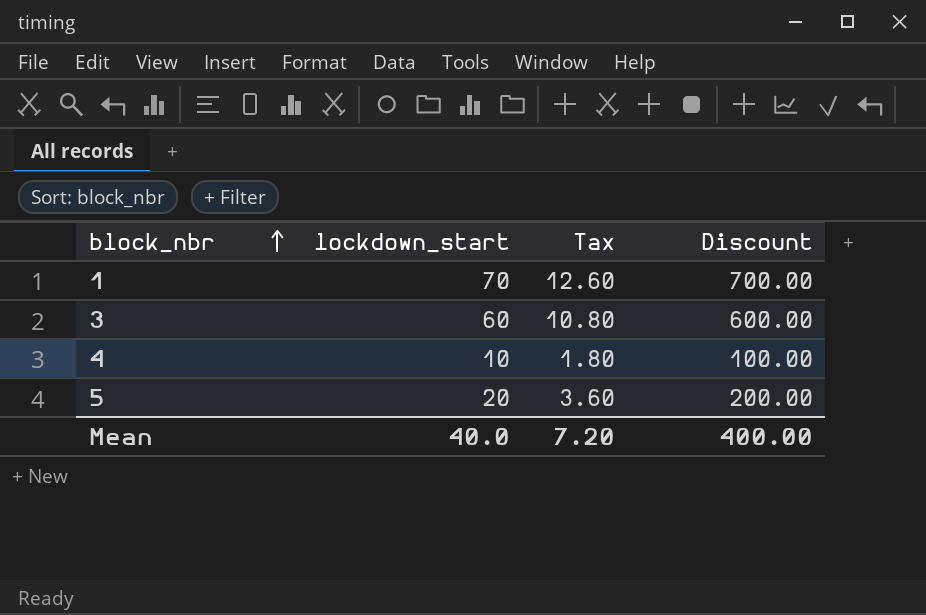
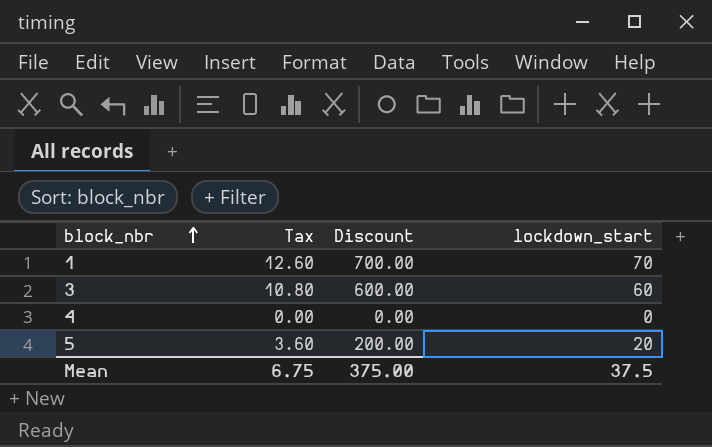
column lockdown_start | position: 2 -> 4
4 | Tax: 1.80 -> 0.00
4 | Discount: 100.00 -> 0.00
4 | lockdown_start: 10 -> 0
Mean | Tax: 7.20 -> 6.75
Mean | Discount: 400.00 -> 375.00
Mean | lockdown_start: 40.0 -> 37.5

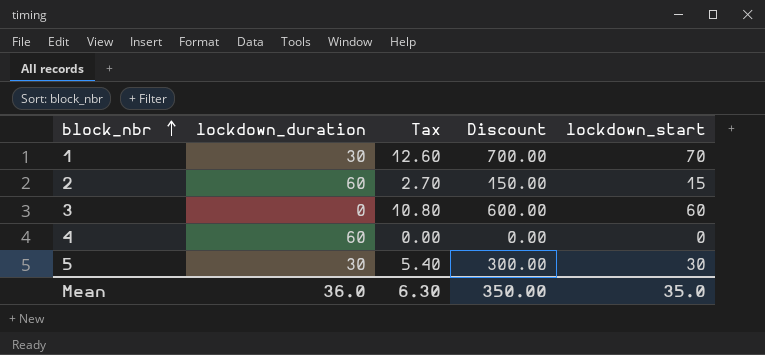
column lockdown_duration | position: none -> 2
row 2: none -> 60 | 2.70 | 150.00 | 15
5 | Tax: 3.60 -> 5.40
5 | Discount: 200.00 -> 300.00
5 | lockdown_start: 20 -> 30
Mean | Tax: 6.75 -> 6.30
Mean | Discount: 375.00 -> 350.00
Mean | lockdown_start: 37.5 -> 35.0

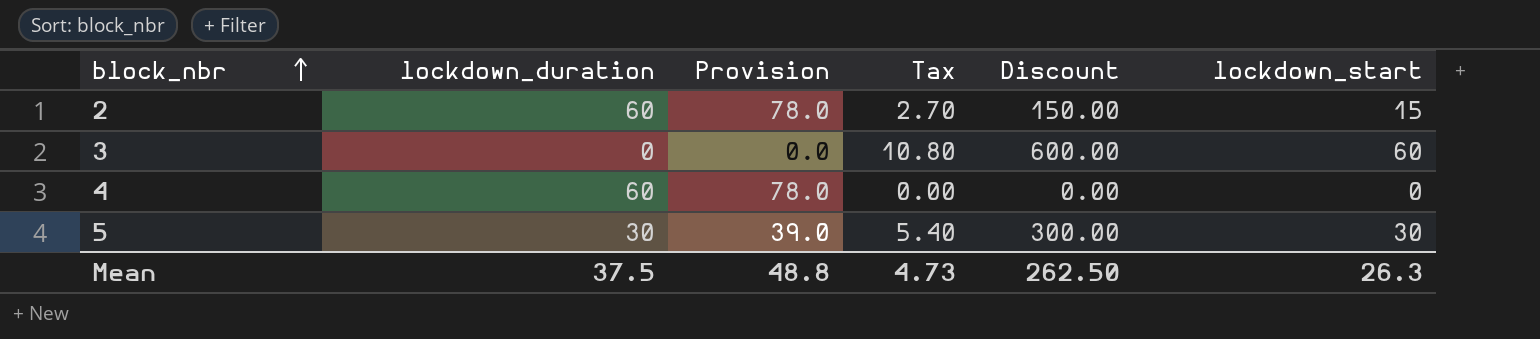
column Provision | formula: none -> [lockdown_duration] * 1.3
row 1: 30 | 12.60 | 700.00 | 70 -> none
Mean | lockdown_duration: 36.0 -> 37.5
Mean | Tax: 6.30 -> 4.73
Mean | Discount: 350.00 -> 262.50
Mean | lockdown_start: 35.0 -> 26.3

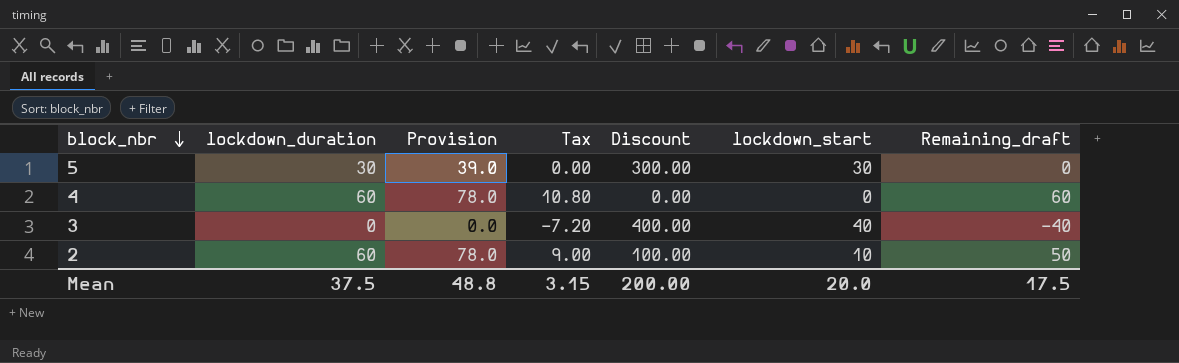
row order: block_nbr ascending -> block_nbr descending
column Tax | formula: [lockdown_start] * 0.18 -> [Remaining_draft] * 0.18
column Remaining_draft | formula: none -> [lockdown_duration] - [lockdown_start]
3 | Discount: 600.00 -> 400.00
3 | lockdown_start: 60 -> 40
2 | Discount: 150.00 -> 100.00
2 | lockdown_start: 15 -> 10
Mean | Tax: 4.73 -> 3.15
Mean | Discount: 262.50 -> 200.00
Mean | lockdown_start: 26.3 -> 20.0

